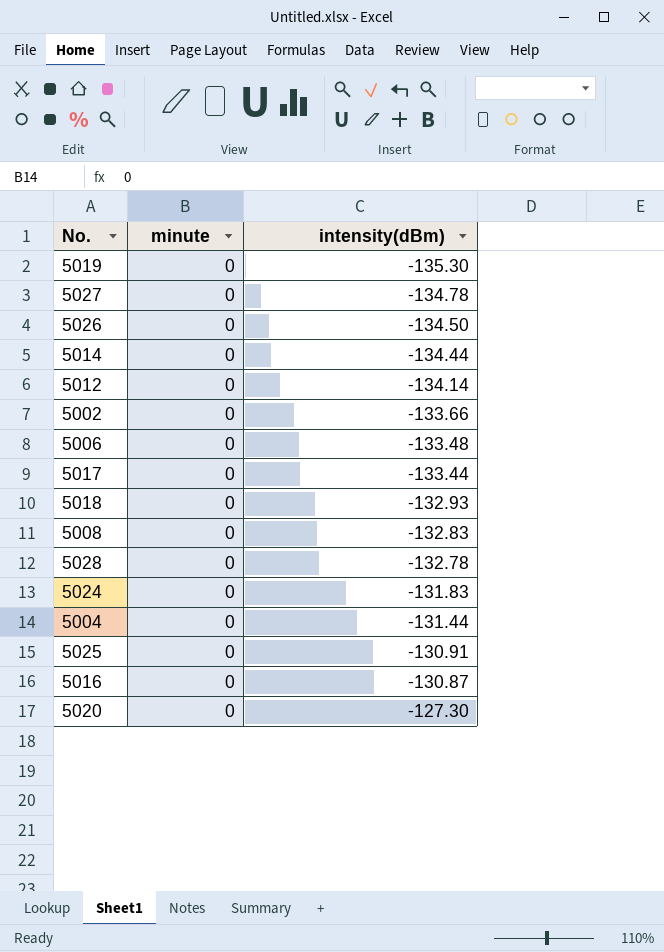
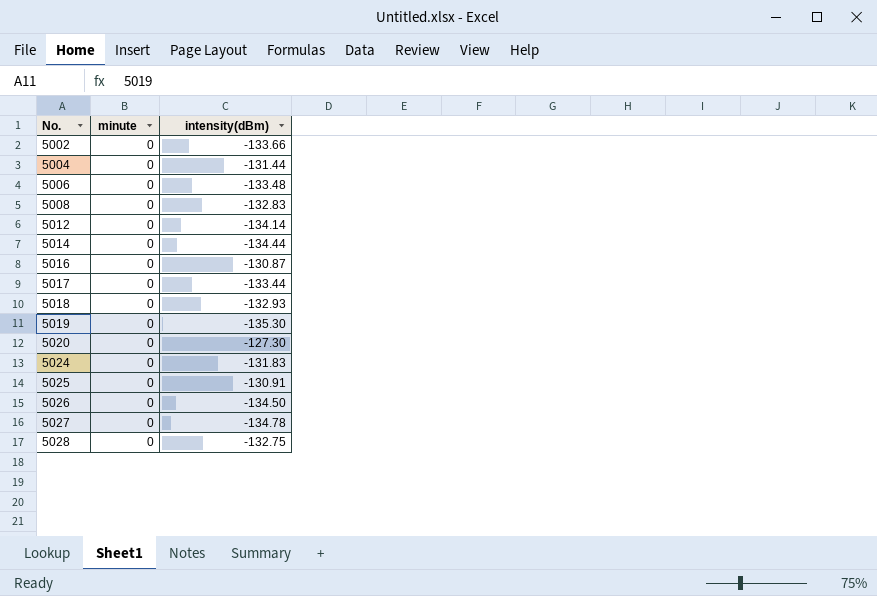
row order: intensity(dBm) ascending -> No. ascending
5028 | intensity(dBm): -132.78 -> -132.75

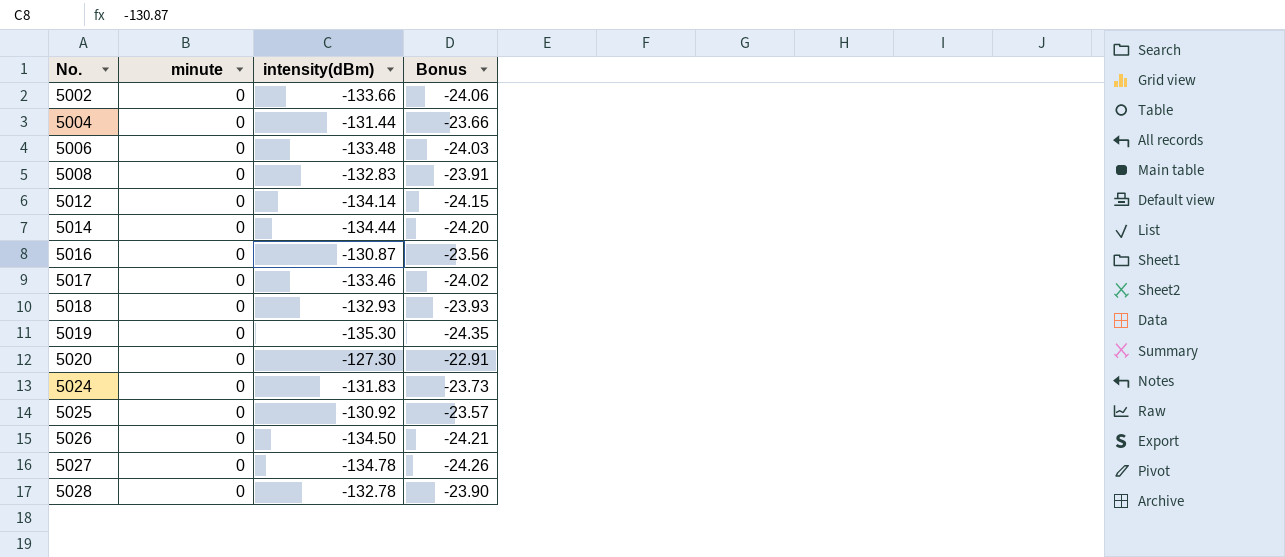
column Bonus | formula: none -> [intensity(dBm)] * 0.18
5017 | intensity(dBm): -133.44 -> -133.46
5025 | intensity(dBm): -130.91 -> -130.92
5028 | intensity(dBm): -132.75 -> -132.78

